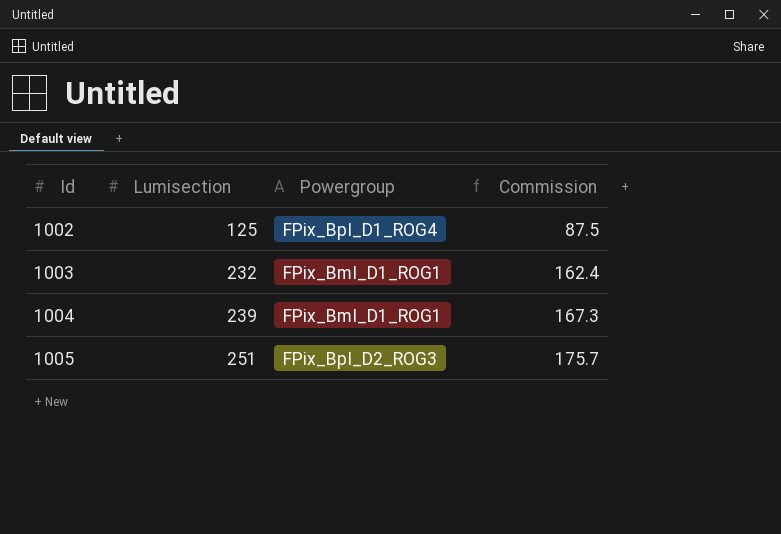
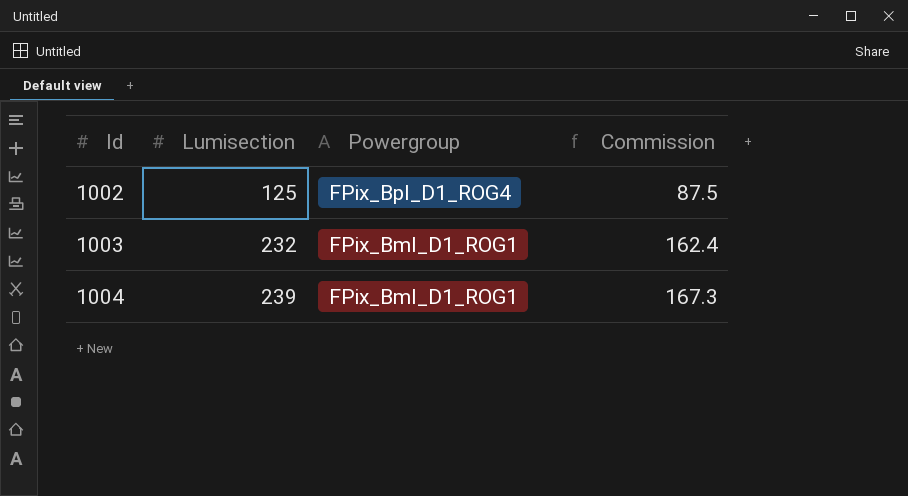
row 1005: 251 | FPix_BpI_D2_ROG3 | 175.7 -> none

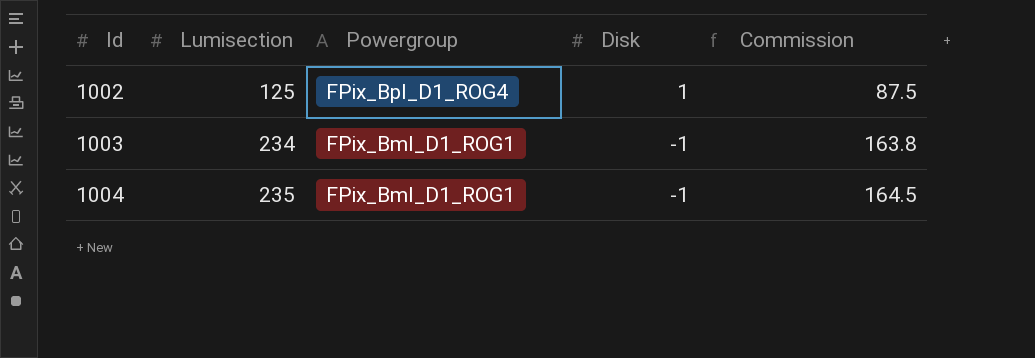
column Disk | position: none -> 4
1003 | Lumisection: 232 -> 234
1003 | Commission: 162.4 -> 163.8
1004 | Lumisection: 239 -> 235
1004 | Commission: 167.3 -> 164.5

